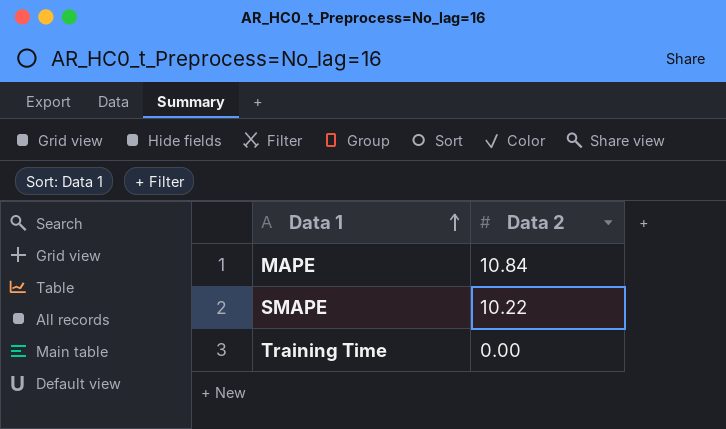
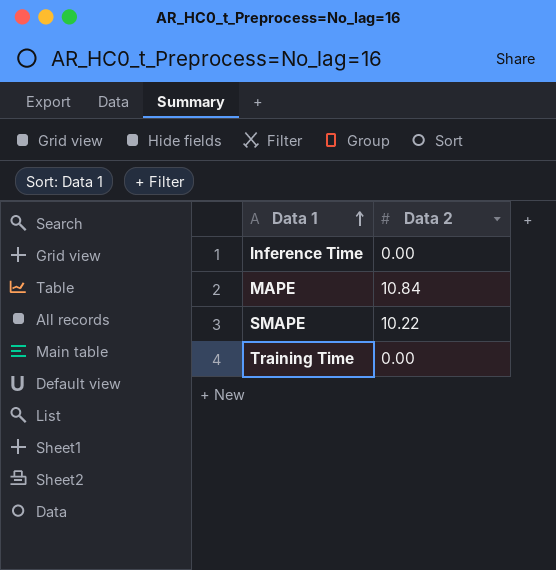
row Inference Time: none -> 0.00

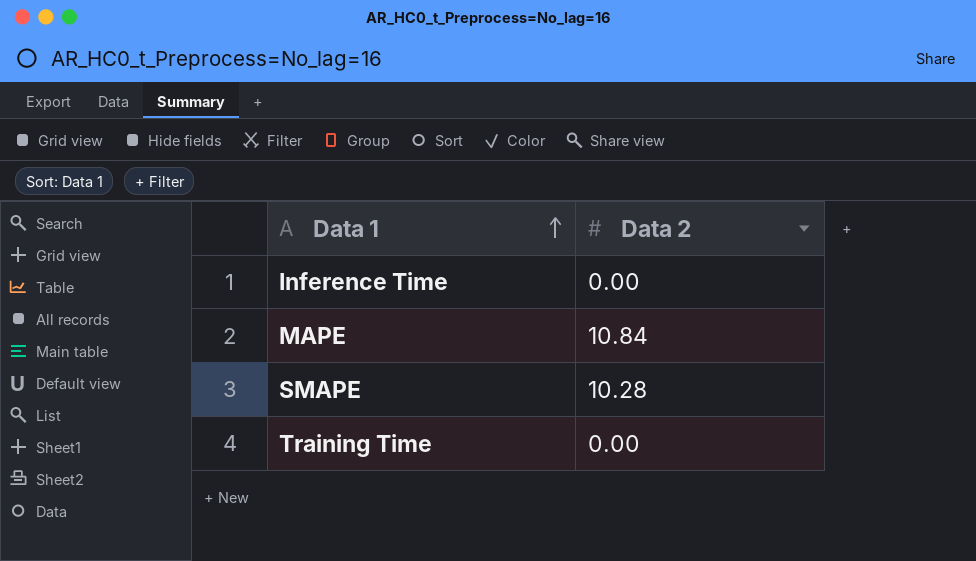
SMAPE | Data 2: 10.22 -> 10.28

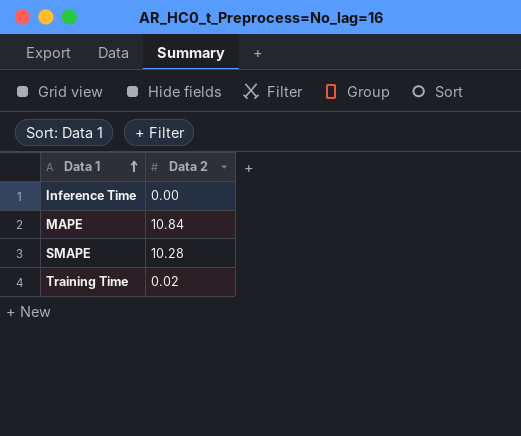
Training Time | Data 2: 0.00 -> 0.02

